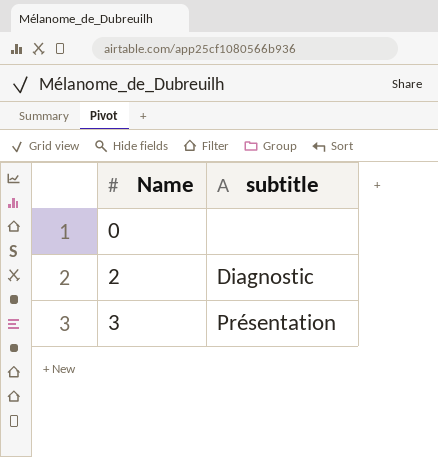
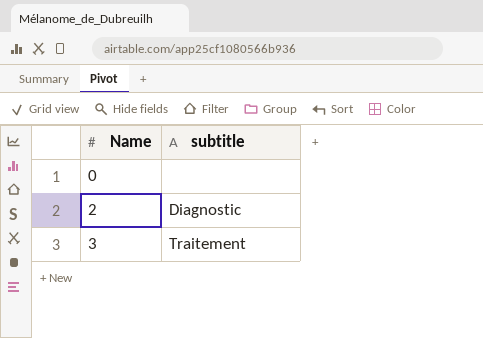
3 | subtitle: Présentation -> Traitement

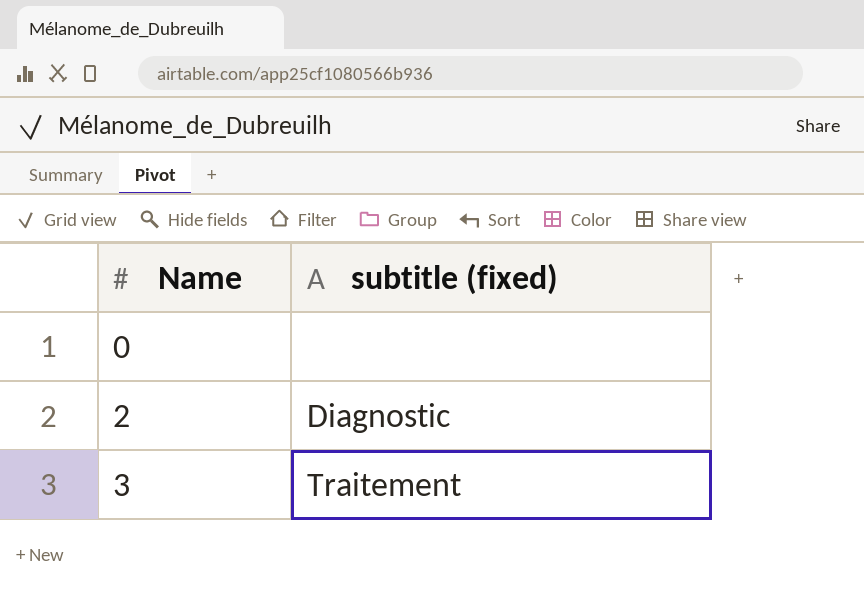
column name: subtitle -> subtitle (fixed)

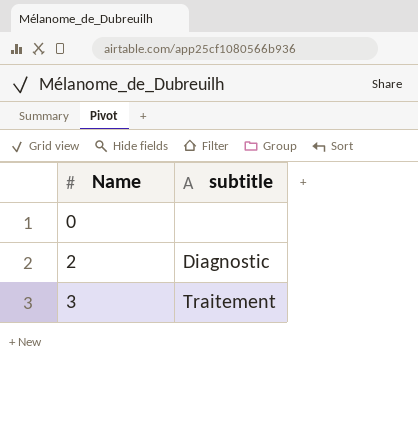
column name: subtitle (fixed) -> subtitle

